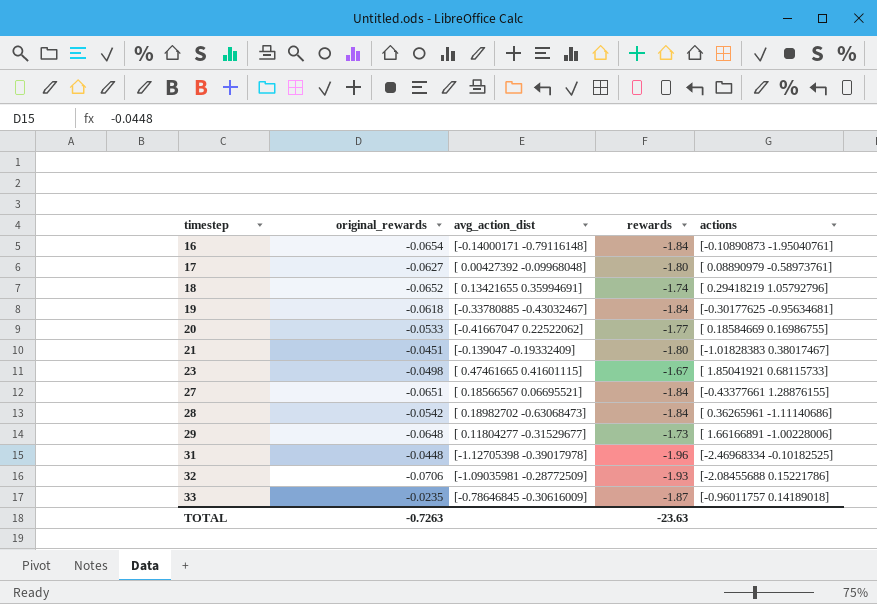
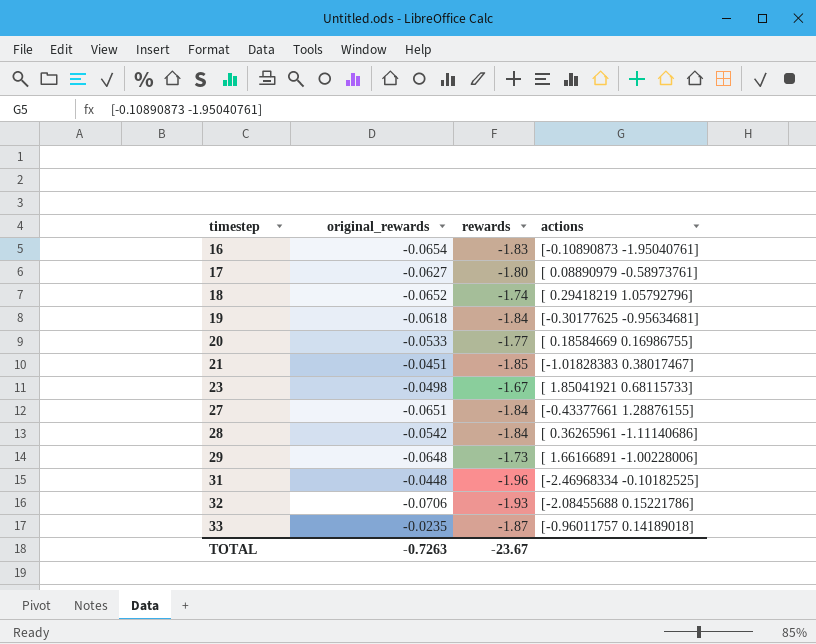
column avg_action_dist | position: 3 -> none
16 | rewards: -1.84 -> -1.83
21 | rewards: -1.80 -> -1.85
TOTAL | rewards: -23.63 -> -23.67

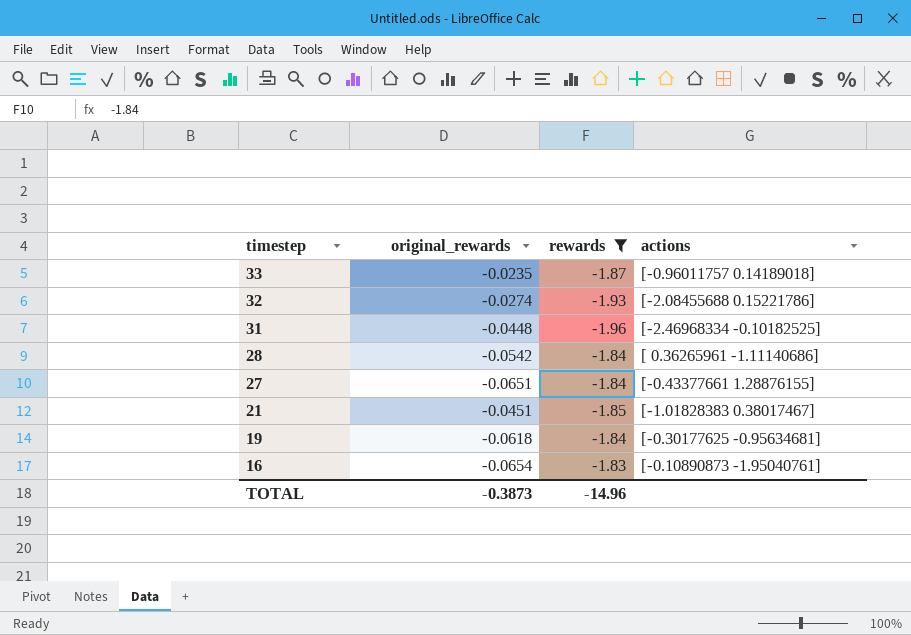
filter: none -> rewards <= -1.83
row order: timestep ascending -> timestep descending
32 | original_rewards: -0.0706 -> -0.0274
TOTAL | original_rewards: -0.7263 -> -0.3873
TOTAL | rewards: -23.67 -> -14.96

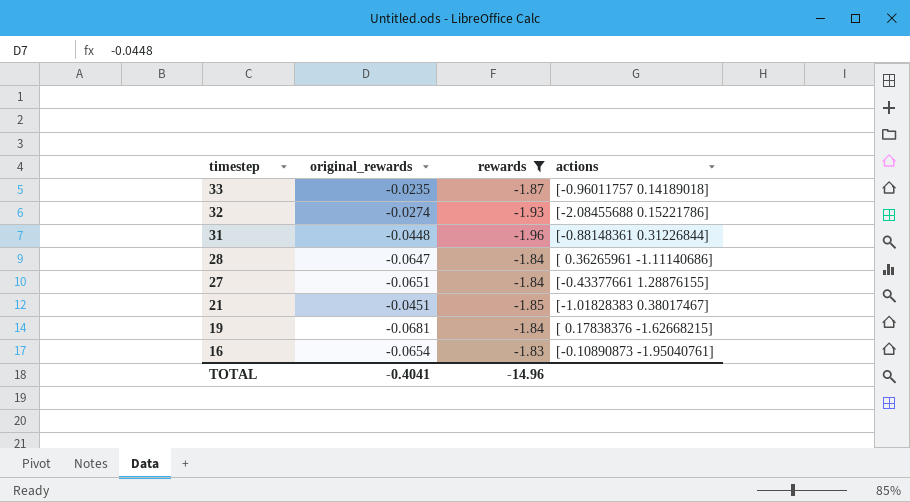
31 | actions: [-2.46968334 -0.10182525] -> [-0.88148361 0.31226844]
28 | original_rewards: -0.0542 -> -0.0647
19 | original_rewards: -0.0618 -> -0.0681
19 | actions: [-0.30177625 -0.95634681] -> [ 0.17838376 -1.62668215]
TOTAL | original_rewards: -0.3873 -> -0.4041

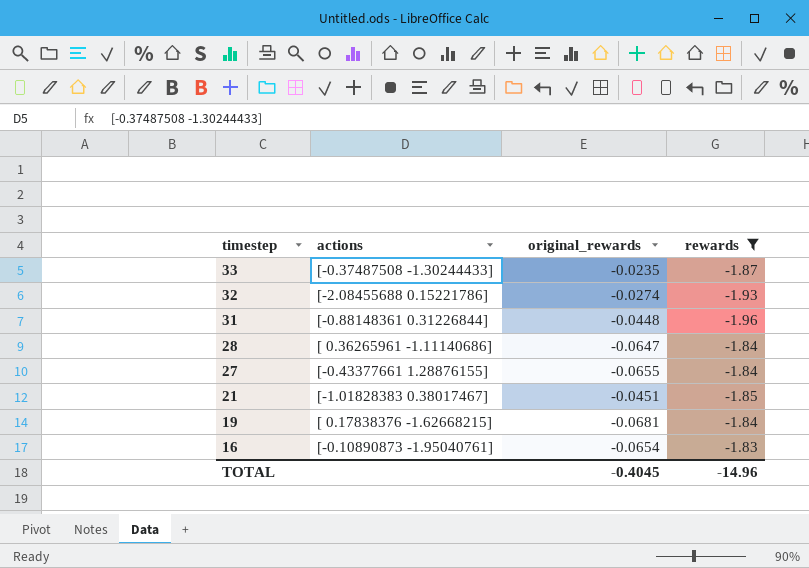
column actions | position: 4 -> 2
33 | actions: [-0.96011757 0.14189018] -> [-0.37487508 -1.30244433]
27 | original_rewards: -0.0651 -> -0.0655
TOTAL | original_rewards: -0.4041 -> -0.4045

